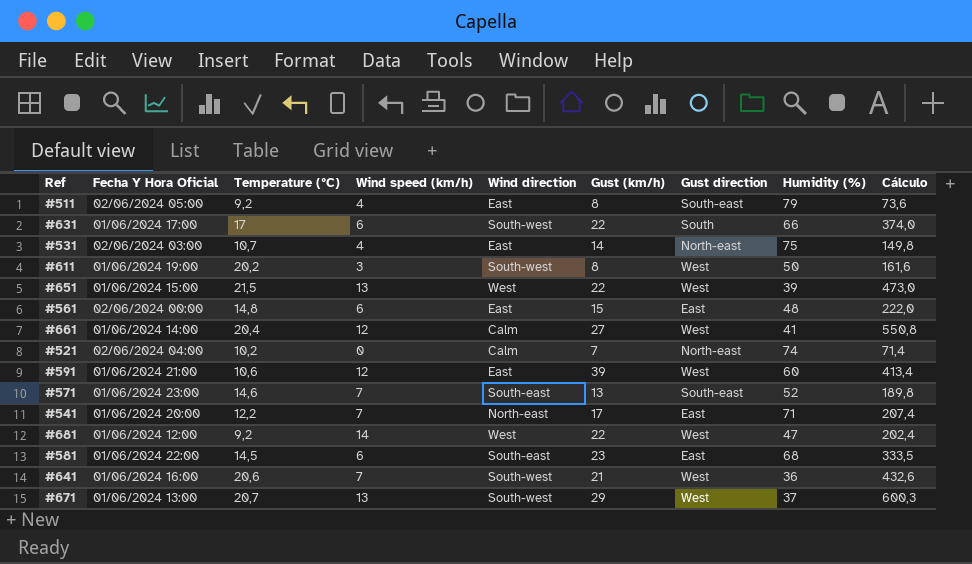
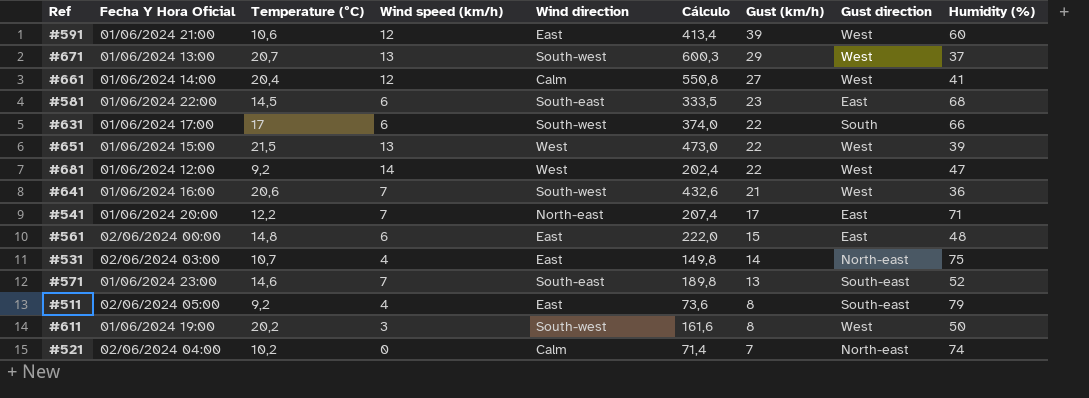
row order: none -> Gust (km/h) descending
column Cálculo | position: 9 -> 6

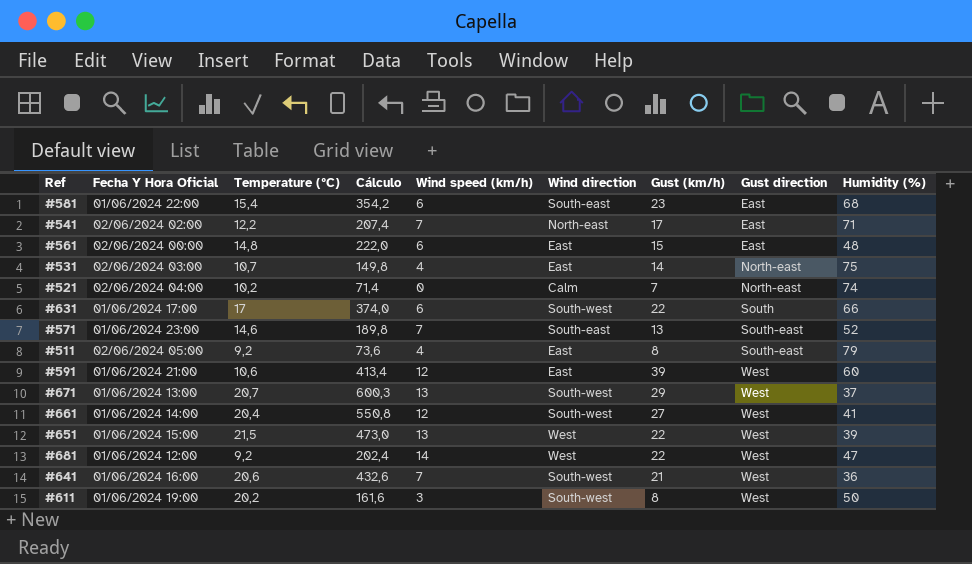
row order: Gust (km/h) descending -> Gust direction ascending
column Cálculo | position: 6 -> 4
#581 | Temperature (ºC): 14,5 -> 15,4
#581 | Cálculo: 333,5 -> 354,2
#541 | Fecha Y Hora Oficial: 01/06/2024 20:00 -> 02/06/2024 02:00
#661 | Wind direction: Calm -> South-west

